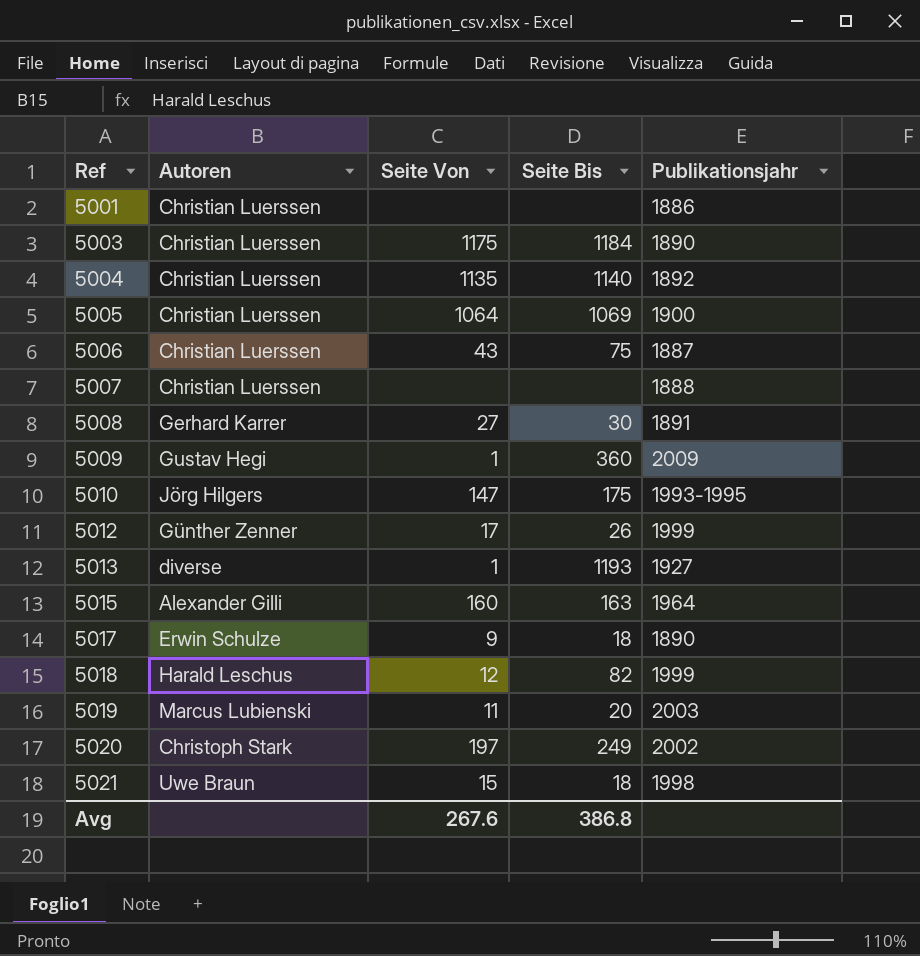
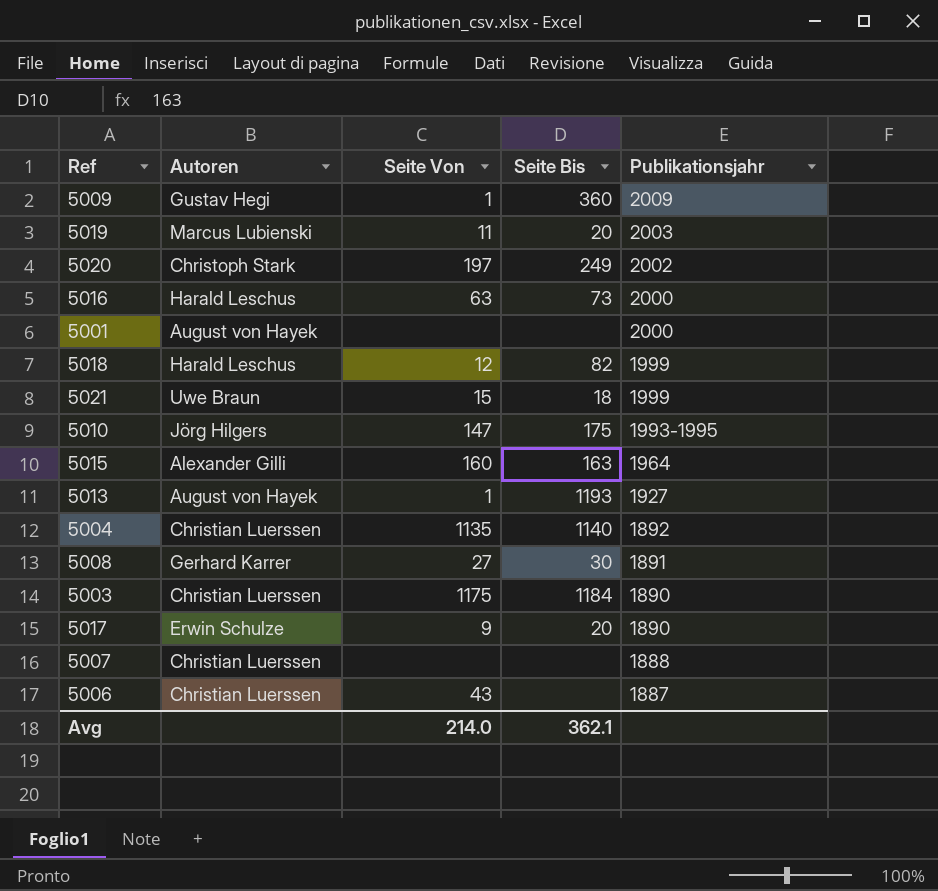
row order: Ref ascending -> Publikationsjahr descending
row 5005: Christian Luerssen | 1064 | 1069 | 1900 -> none
row 5012: Günther Zenner | 17 | 26 | 1999 -> none
row 5016: none -> Harald Leschus | 63 | 73 | 2000
5001 | Autoren: Christian Luerssen -> August von Hayek
5001 | Publikationsjahr: 1886 -> 2000
5021 | Publikationsjahr: 1998 -> 1999
5013 | Autoren: diverse -> August von Hayek
5017 | Seite Bis: 18 -> 20
5006 | Seite Bis: 75 -> none
Avg | Seite Von: 267.6 -> 214.0
Avg | Seite Bis: 386.8 -> 362.1

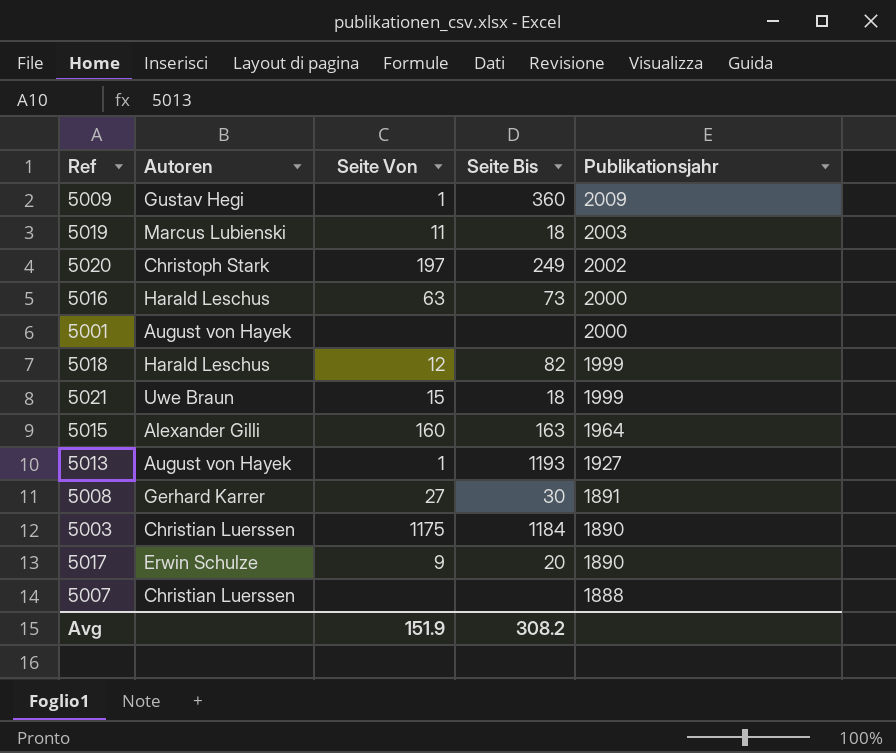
row 5010: Jörg Hilgers | 147 | 175 | 1993-1995 -> none
row 5004: Christian Luerssen | 1135 | 1140 | 1892 -> none
row 5006: Christian Luerssen | 43 | none | 1887 -> none
5019 | Seite Bis: 20 -> 18
Avg | Seite Von: 214.0 -> 151.9
Avg | Seite Bis: 362.1 -> 308.2

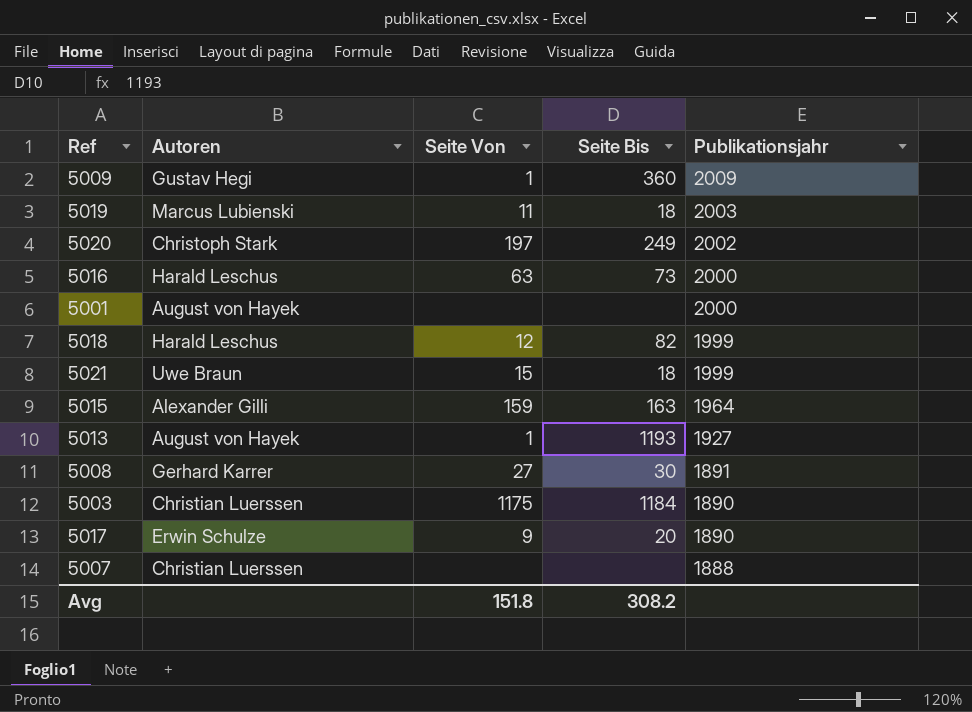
5015 | Seite Von: 160 -> 159
Avg | Seite Von: 151.9 -> 151.8

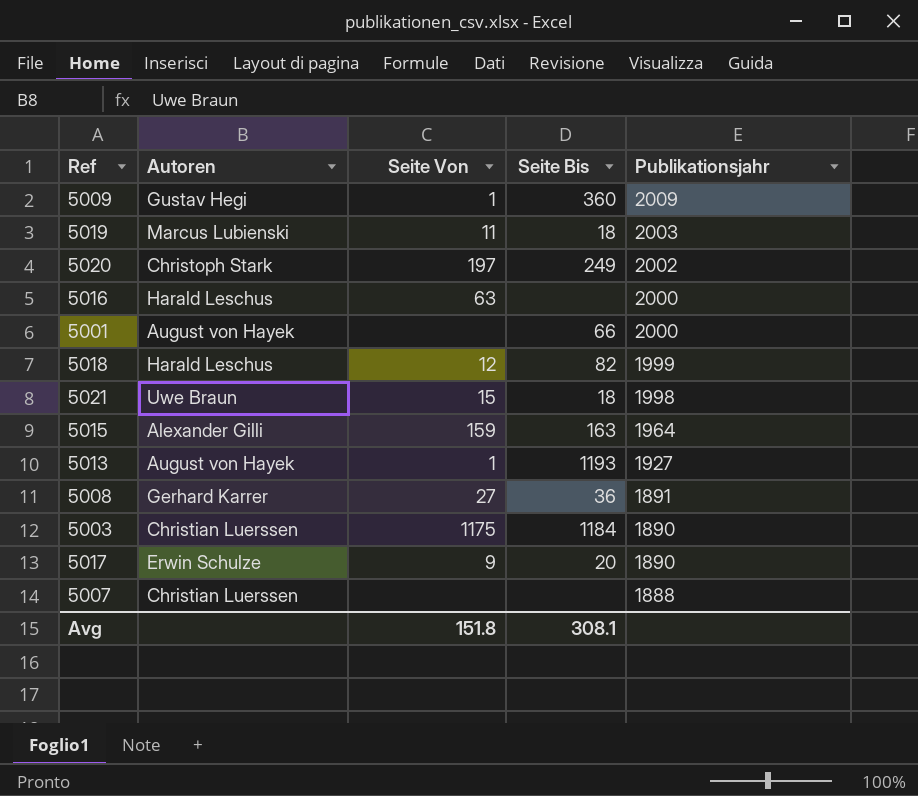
5016 | Seite Bis: 73 -> none
5001 | Seite Bis: none -> 66
5021 | Publikationsjahr: 1999 -> 1998
5008 | Seite Bis: 30 -> 36
Avg | Seite Bis: 308.2 -> 308.1

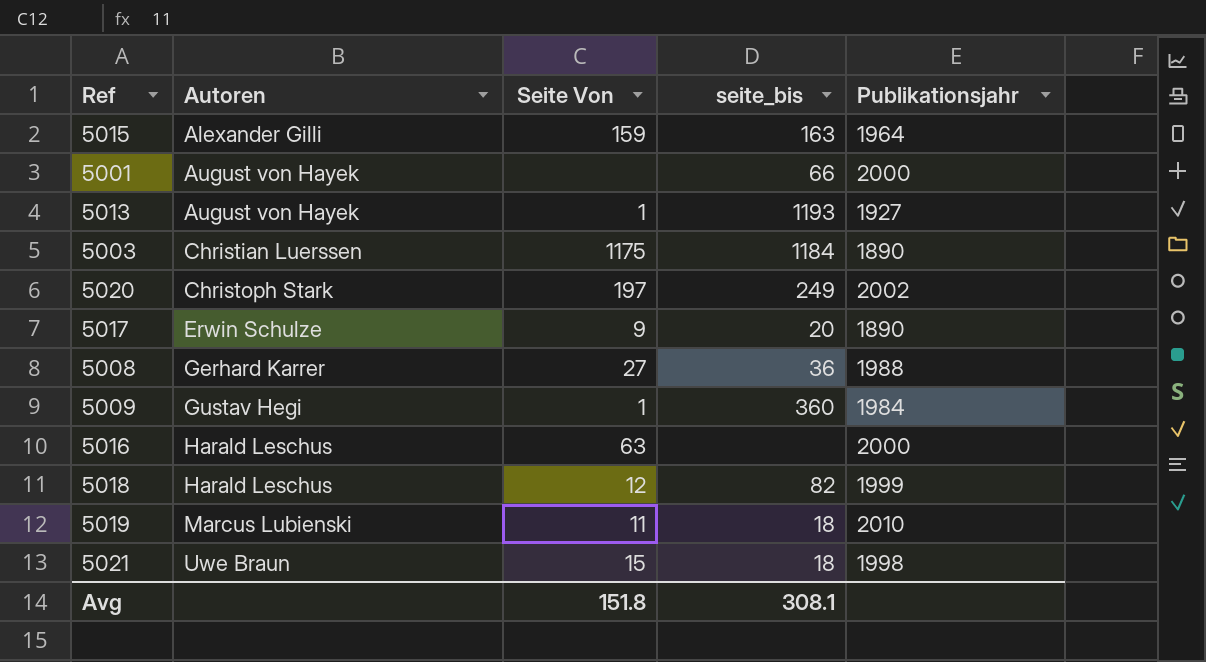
row order: Publikationsjahr descending -> Autoren ascending
column name: Seite Bis -> seite_bis
row 5007: Christian Luerssen | none | none | 1888 -> none
5008 | Publikationsjahr: 1891 -> 1988
5009 | Publikationsjahr: 2009 -> 1984
5019 | Publikationsjahr: 2003 -> 2010

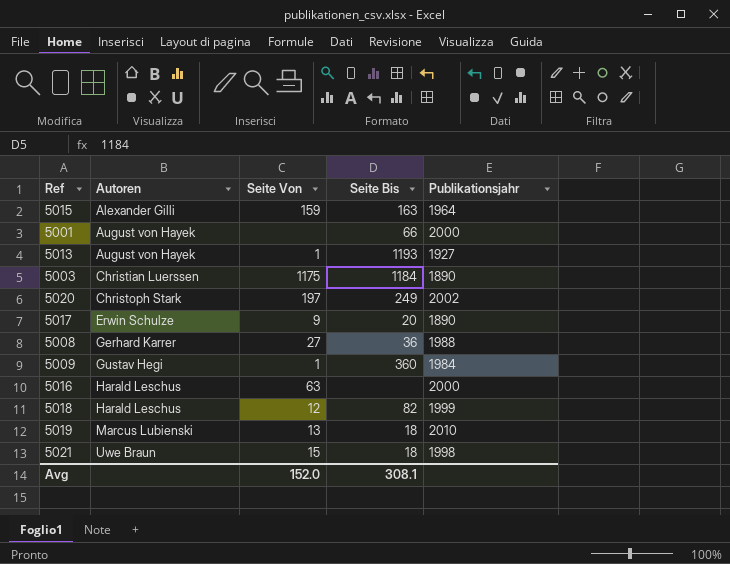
column name: seite_bis -> Seite Bis
5019 | Seite Von: 11 -> 13
Avg | Seite Von: 151.8 -> 152.0

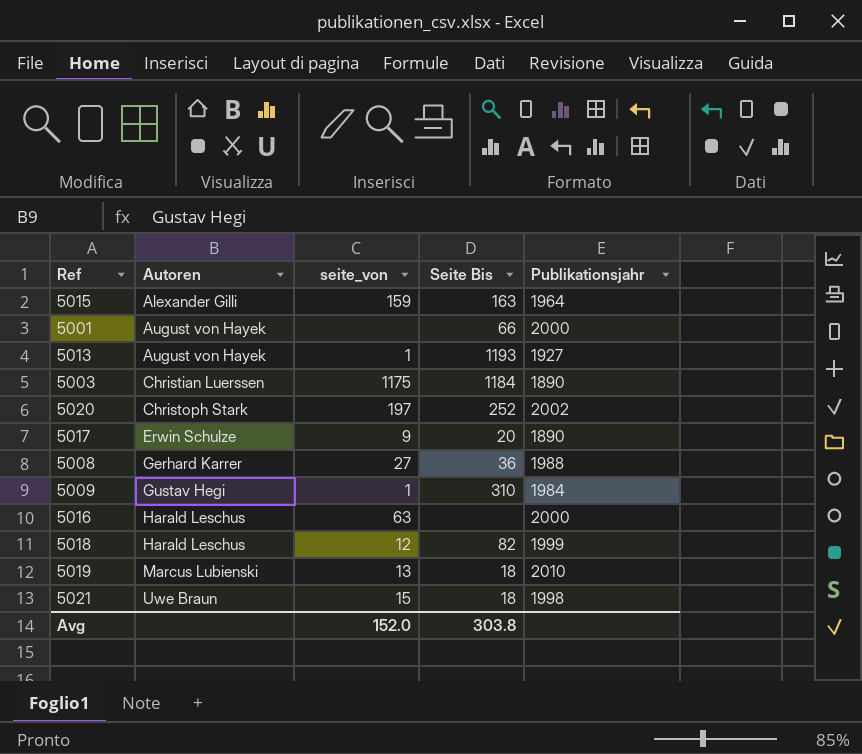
column name: Seite Von -> seite_von
5020 | Seite Bis: 249 -> 252
5009 | Seite Bis: 360 -> 310
Avg | Seite Bis: 308.1 -> 303.8

